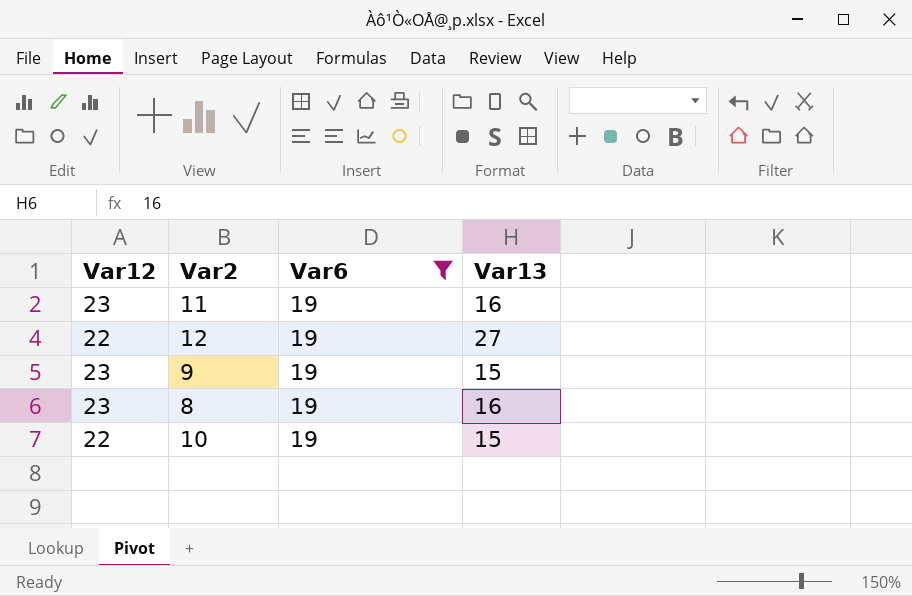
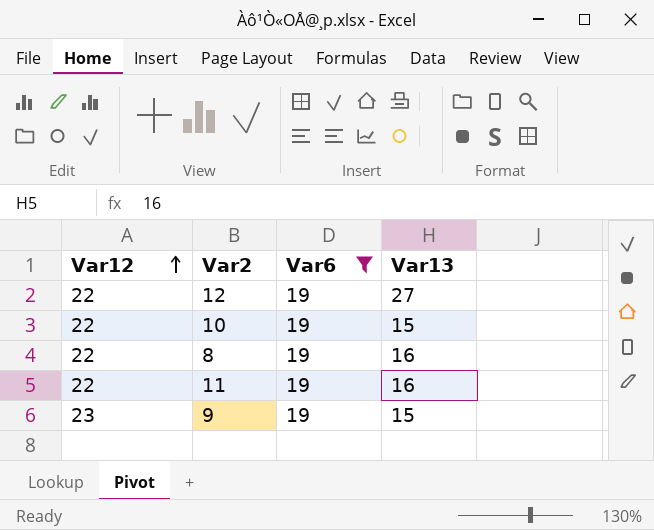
row order: none -> Var12 ascending
8 | Var12: 23 -> 22
11 | Var12: 23 -> 22

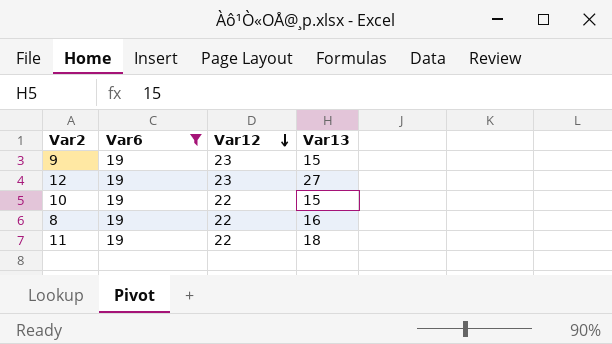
row order: Var12 ascending -> Var12 descending
column Var12 | position: 1 -> 3
12 | Var12: 22 -> 23
11 | Var13: 16 -> 18

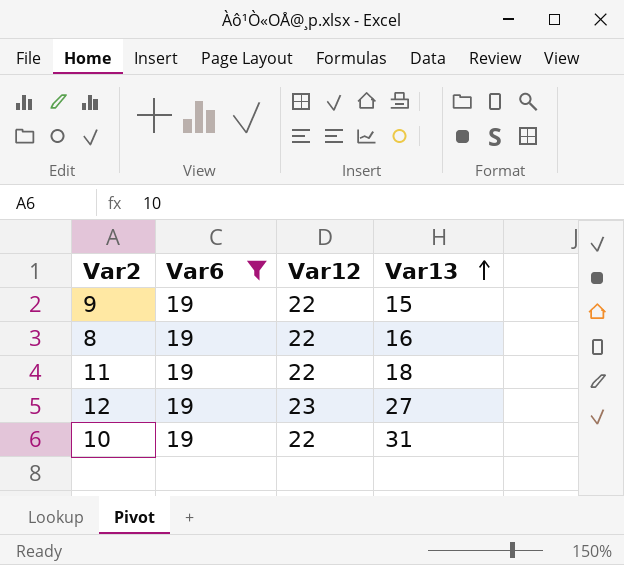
row order: Var12 descending -> Var13 ascending
9 | Var12: 23 -> 22
10 | Var13: 15 -> 31

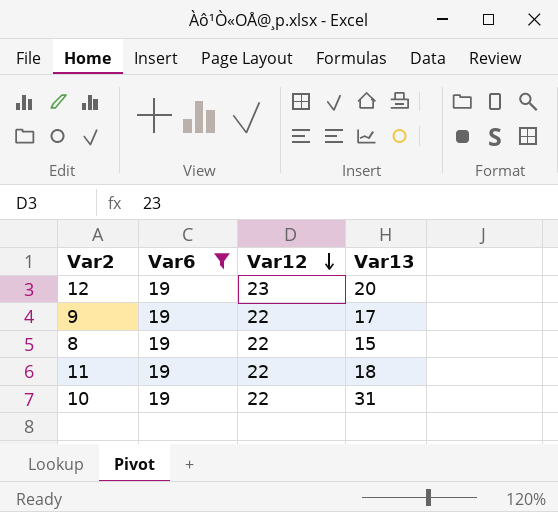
row order: Var13 ascending -> Var12 descending
12 | Var13: 27 -> 20
9 | Var13: 15 -> 17
8 | Var13: 16 -> 15

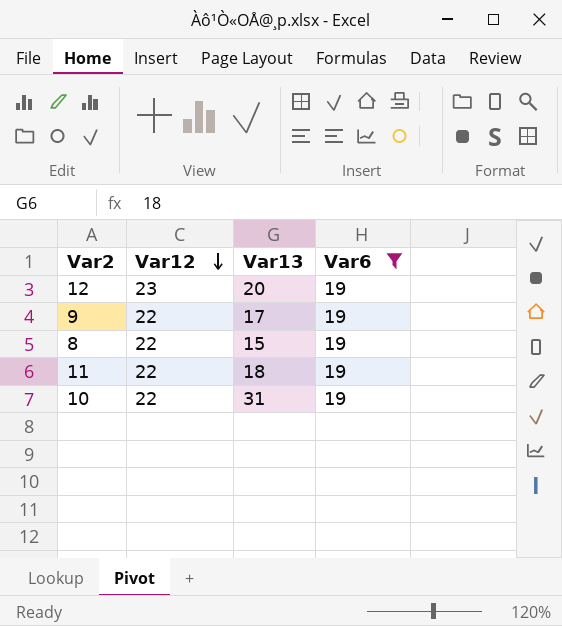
column Var6 | position: 2 -> 4

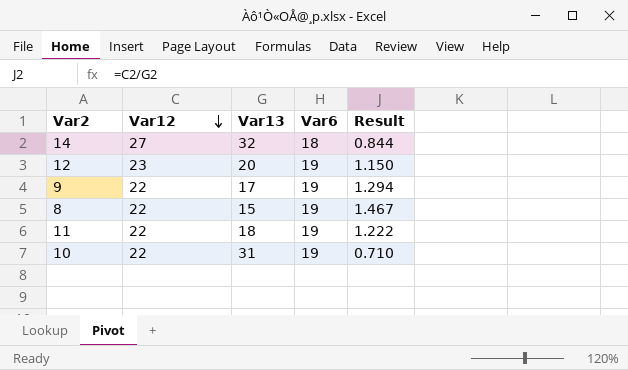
filter: Var6 = 19 -> none
column Result | formula: none -> [Var12] / [Var13]

